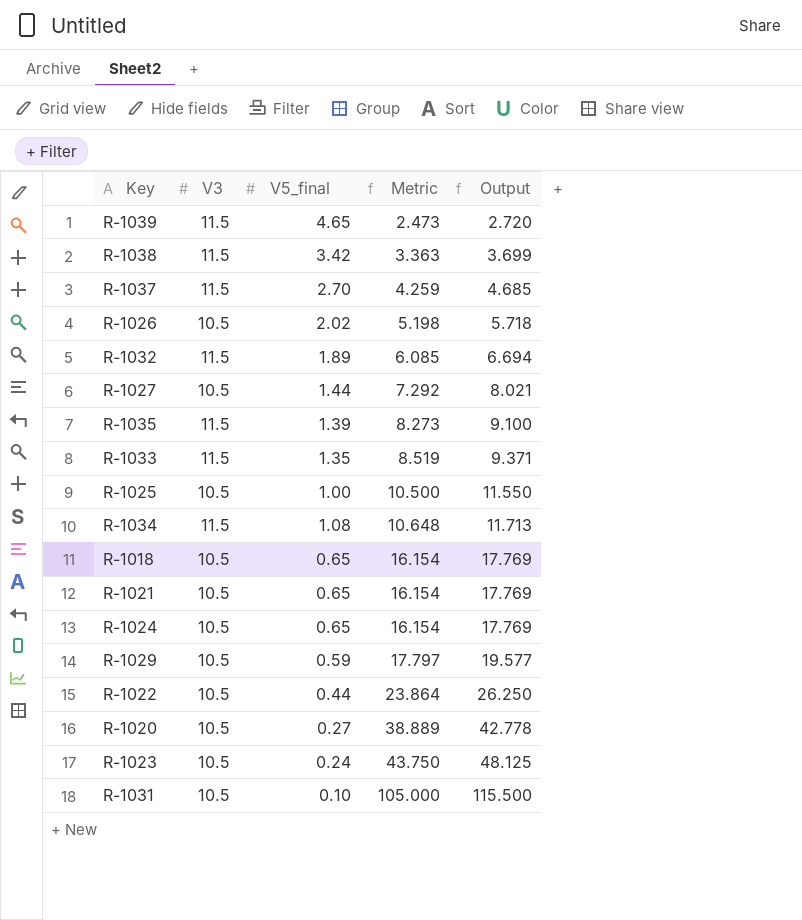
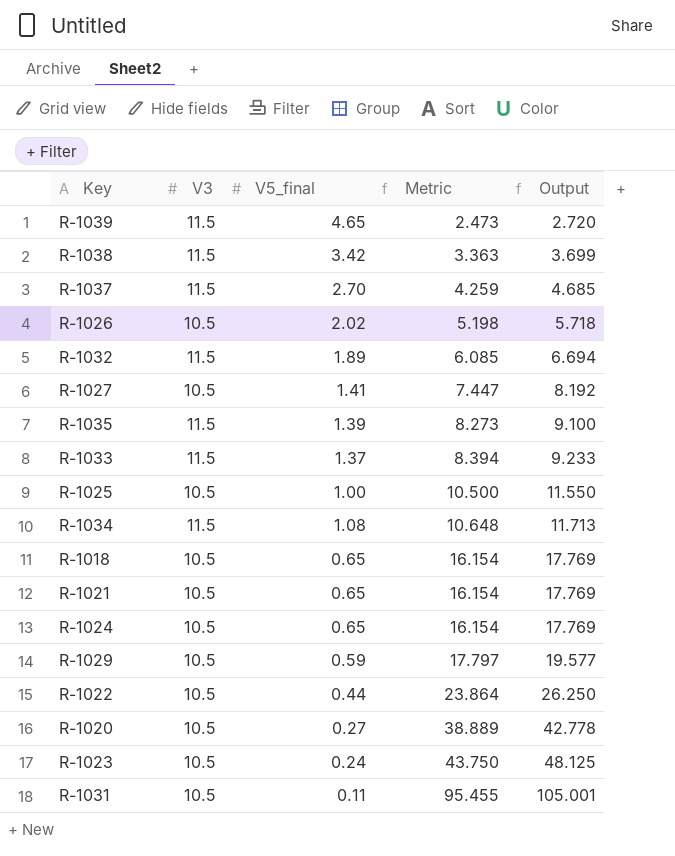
R-1027 | V5_final: 1.44 -> 1.41
R-1027 | Metric: 7.292 -> 7.447
R-1027 | Output: 8.021 -> 8.192
R-1033 | V5_final: 1.35 -> 1.37
R-1033 | Metric: 8.519 -> 8.394
R-1033 | Output: 9.371 -> 9.233
R-1031 | V5_final: 0.10 -> 0.11
R-1031 | Metric: 105.000 -> 95.455
R-1031 | Output: 115.500 -> 105.001

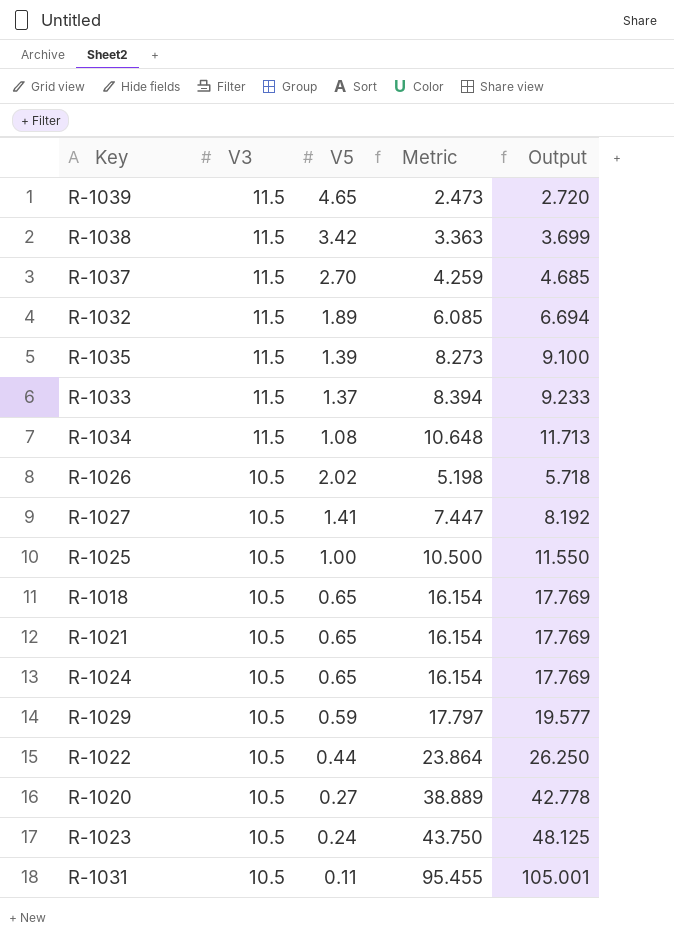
row order: Metric ascending -> V3 descending
column name: V5_final -> V5

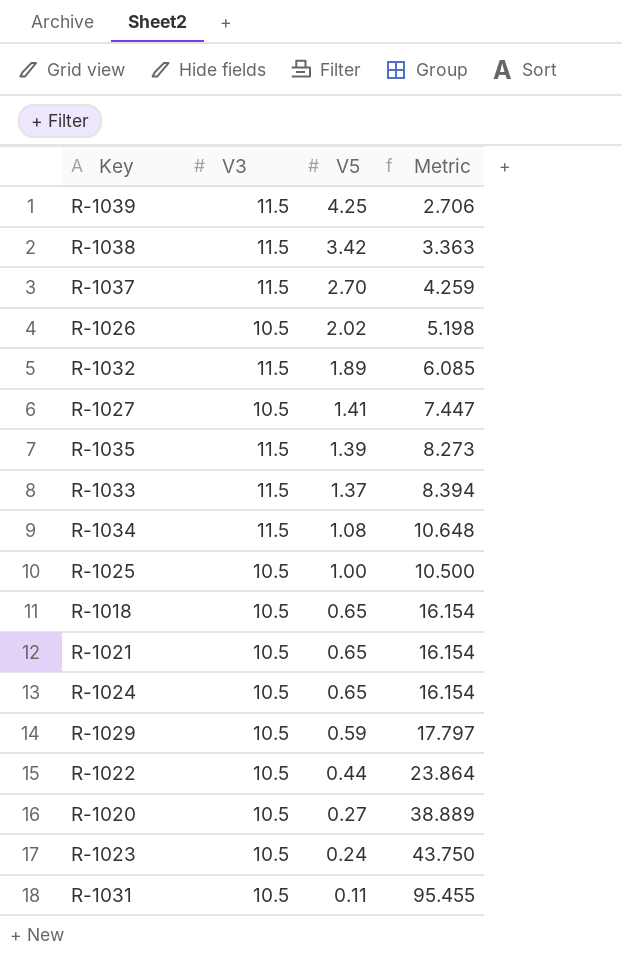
row order: V3 descending -> V5 descending
column Output | formula: [Metric] * 1.1 -> none
R-1039 | V5: 4.65 -> 4.25
R-1039 | Metric: 2.473 -> 2.706

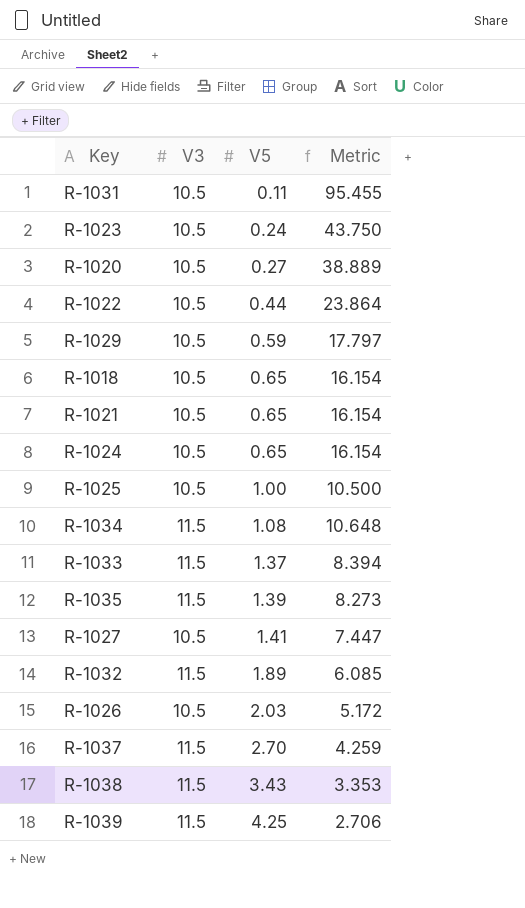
row order: V5 descending -> V5 ascending
R-1026 | V5: 2.02 -> 2.03
R-1026 | Metric: 5.198 -> 5.172
R-1038 | V5: 3.42 -> 3.43
R-1038 | Metric: 3.363 -> 3.353

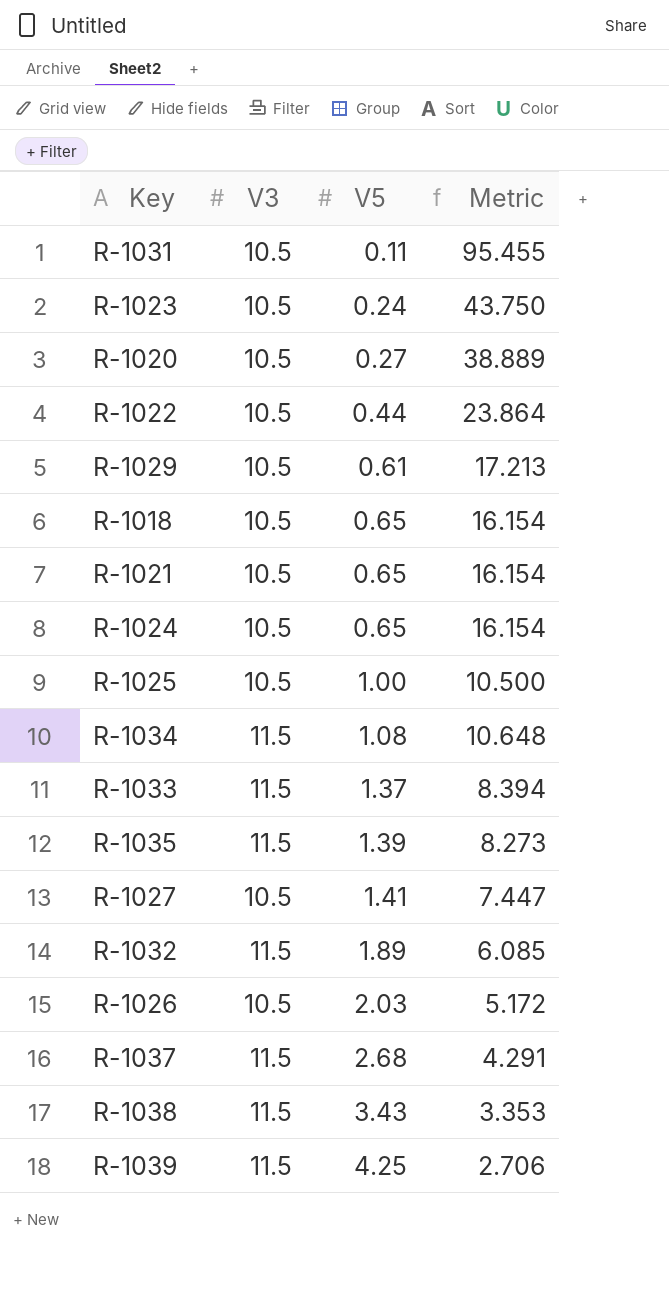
R-1029 | V5: 0.59 -> 0.61
R-1029 | Metric: 17.797 -> 17.213
R-1037 | V5: 2.70 -> 2.68
R-1037 | Metric: 4.259 -> 4.291

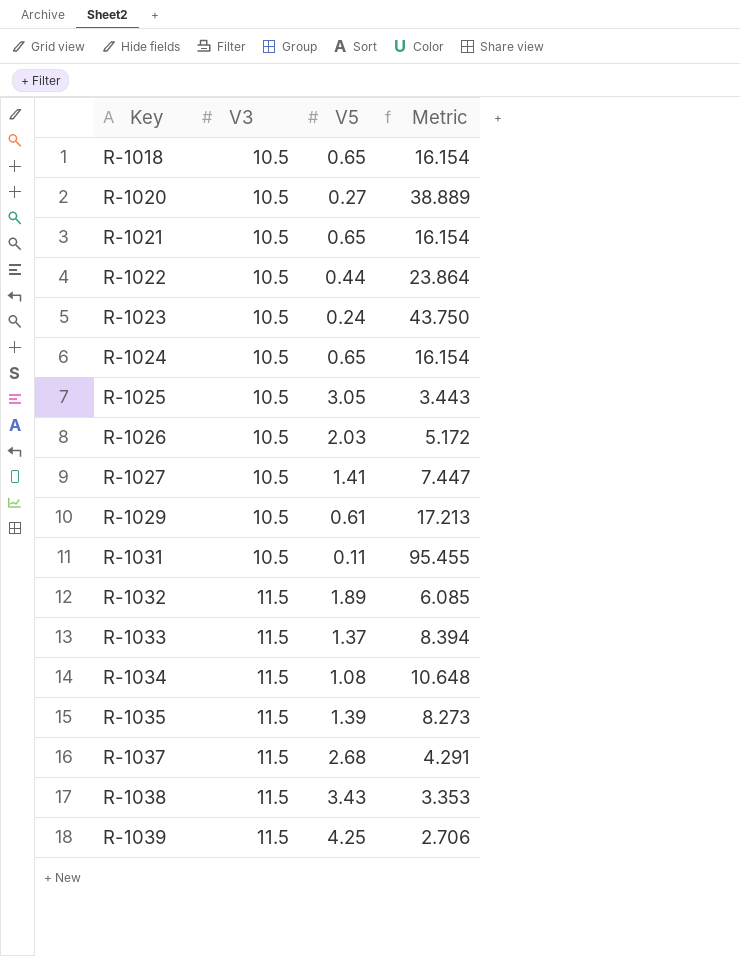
row order: V5 ascending -> Key ascending
R-1025 | V5: 1.00 -> 3.05
R-1025 | Metric: 10.500 -> 3.443

